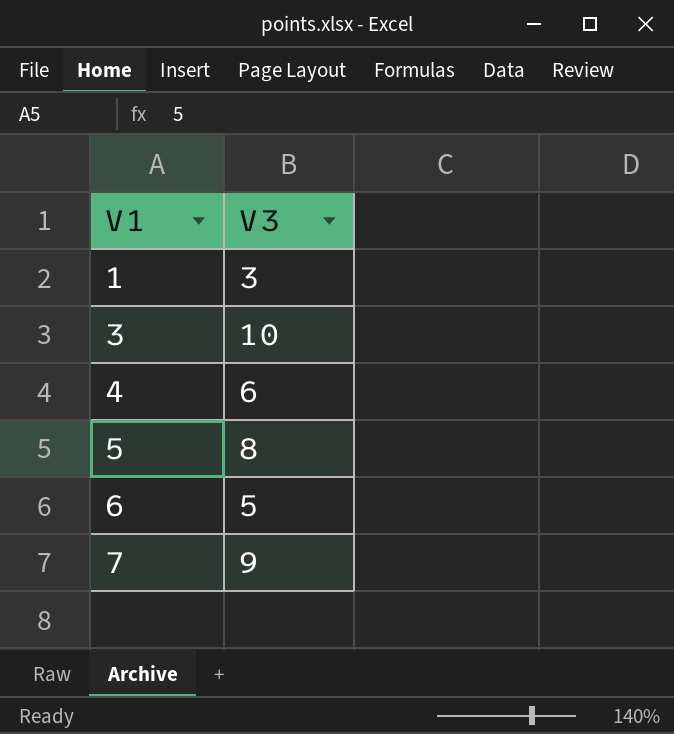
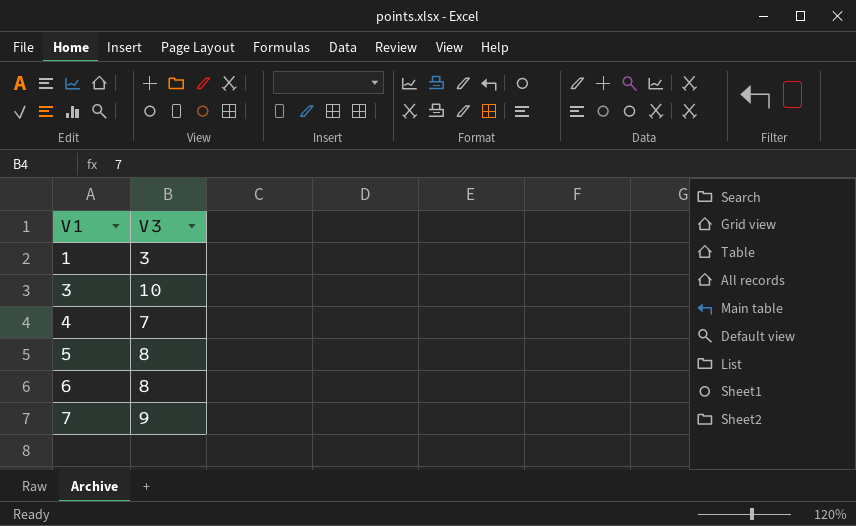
4 | V3: 6 -> 7
6 | V3: 5 -> 8

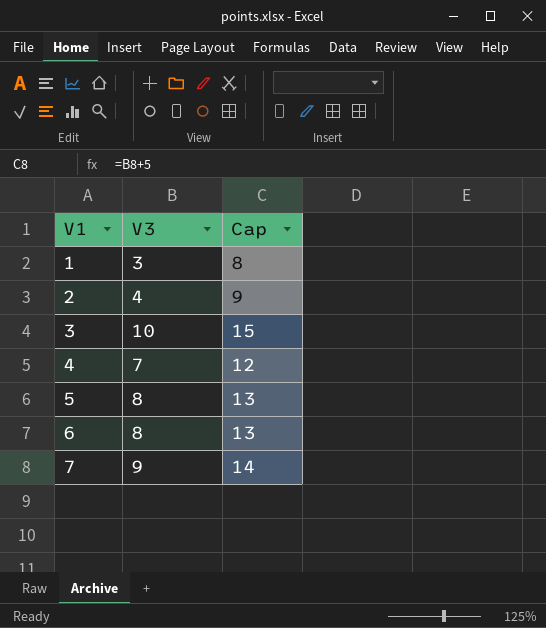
column Cap | formula: none -> [V3] + 5
row 2: none -> 4 | 9

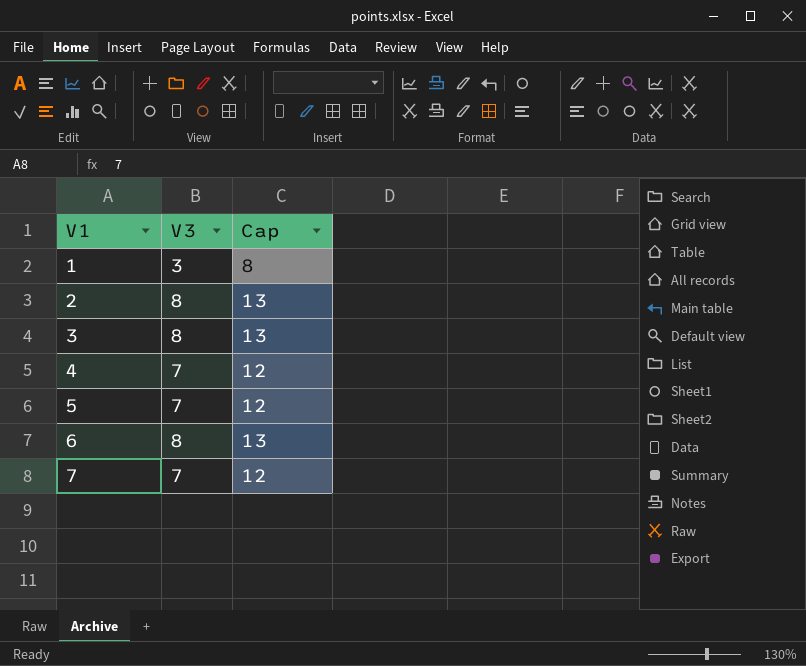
2 | V3: 4 -> 8
2 | Cap: 9 -> 13
3 | V3: 10 -> 8
3 | Cap: 15 -> 13
5 | V3: 8 -> 7
5 | Cap: 13 -> 12
7 | V3: 9 -> 7
7 | Cap: 14 -> 12

